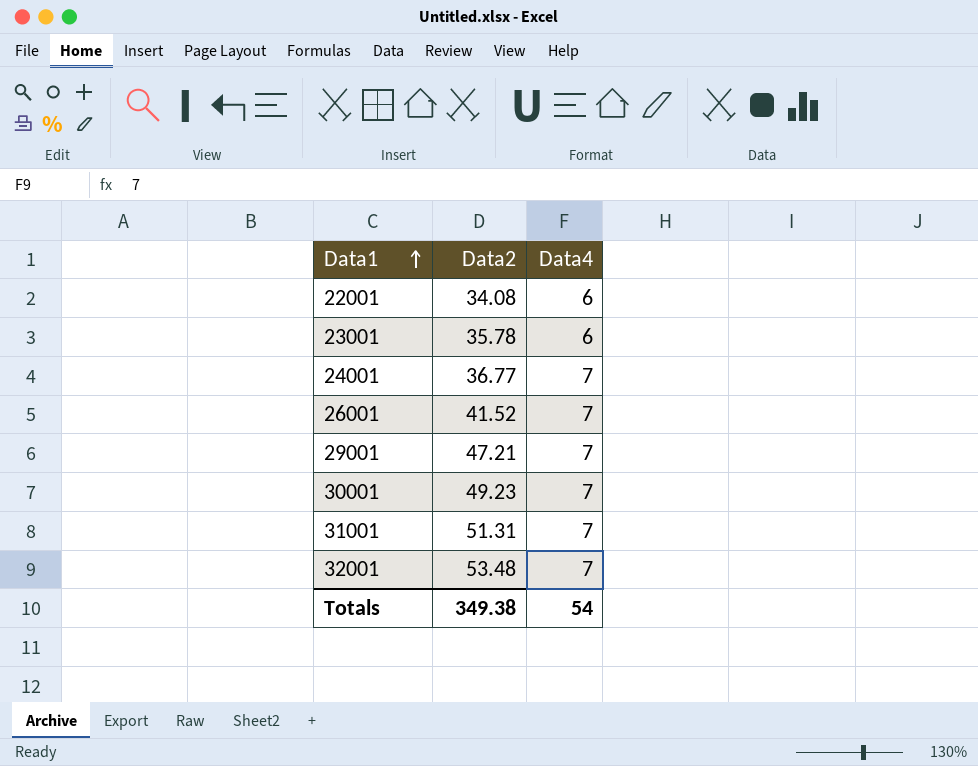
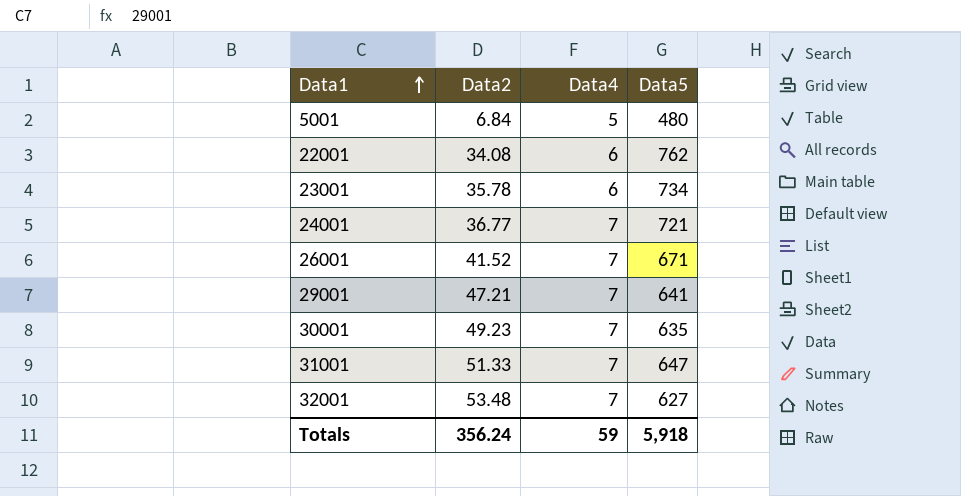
column Data5 | position: none -> 4
row 5001: none -> 6.84 | 5 | 480
31001 | Data2: 51.31 -> 51.33
Totals | Data2: 349.38 -> 356.24
Totals | Data4: 54 -> 59

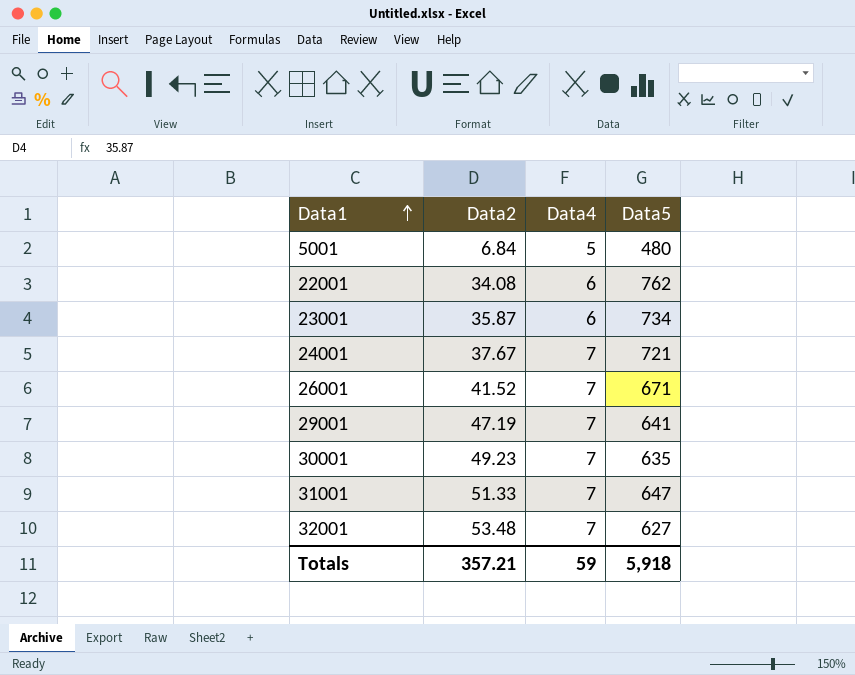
23001 | Data2: 35.78 -> 35.87
24001 | Data2: 36.77 -> 37.67
29001 | Data2: 47.21 -> 47.19
Totals | Data2: 356.24 -> 357.21

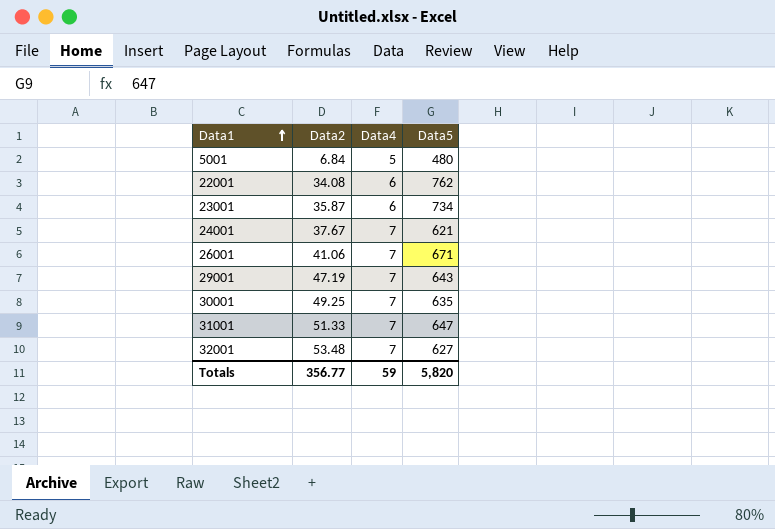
24001 | Data5: 721 -> 621
26001 | Data2: 41.52 -> 41.06
29001 | Data5: 641 -> 643
30001 | Data2: 49.23 -> 49.25
Totals | Data2: 357.21 -> 356.77
Totals | Data5: 5,918 -> 5,820

